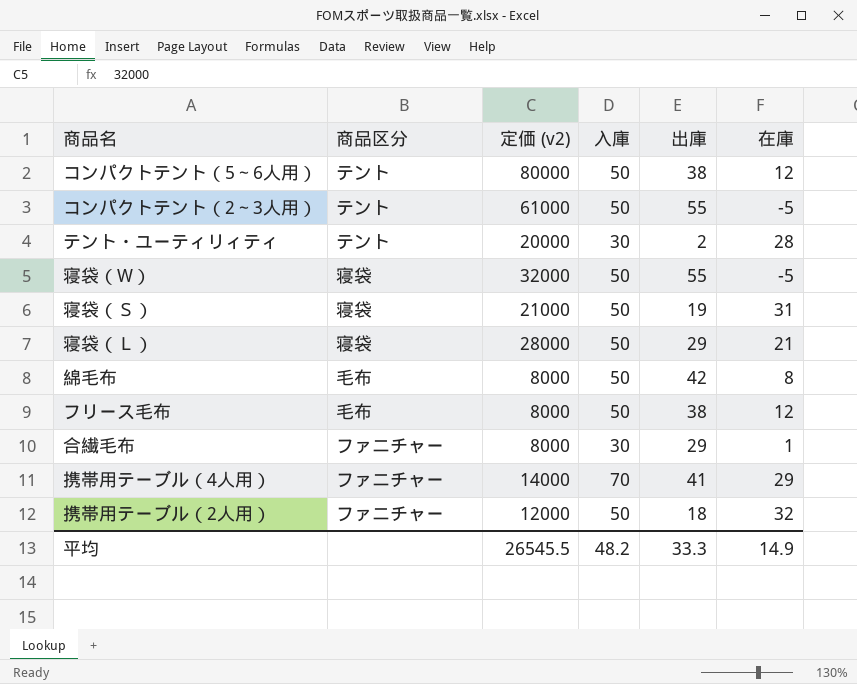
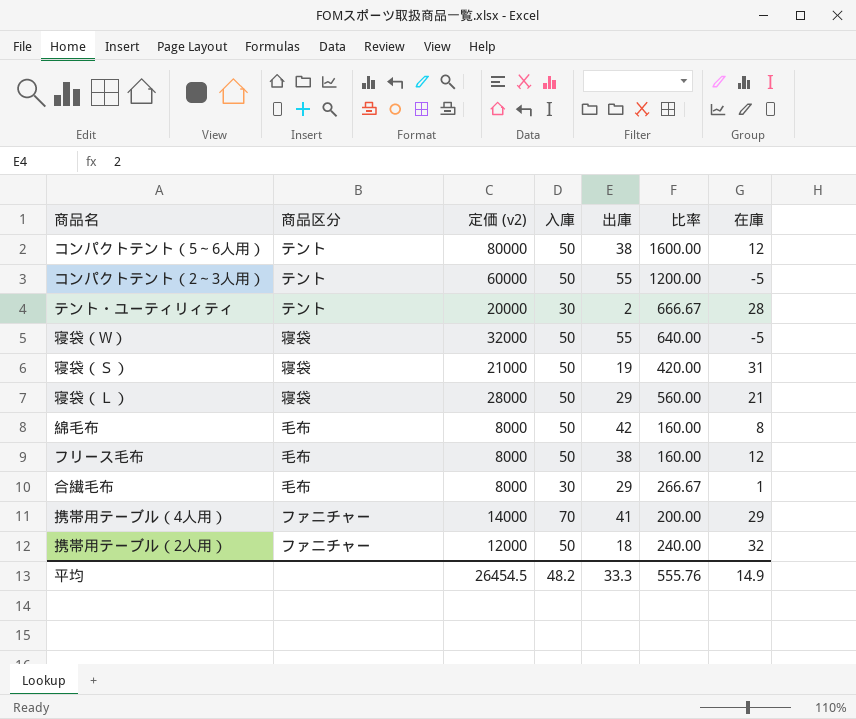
column 比率 | formula: none -> [定価 (v2)] / [入庫]
コンパクトテント（2～3人用） | 定価 (v2): 61000 -> 60000
合繊毛布 | 商品区分: ファニチャー -> 毛布
平均 | 定価 (v2): 26545.5 -> 26454.5

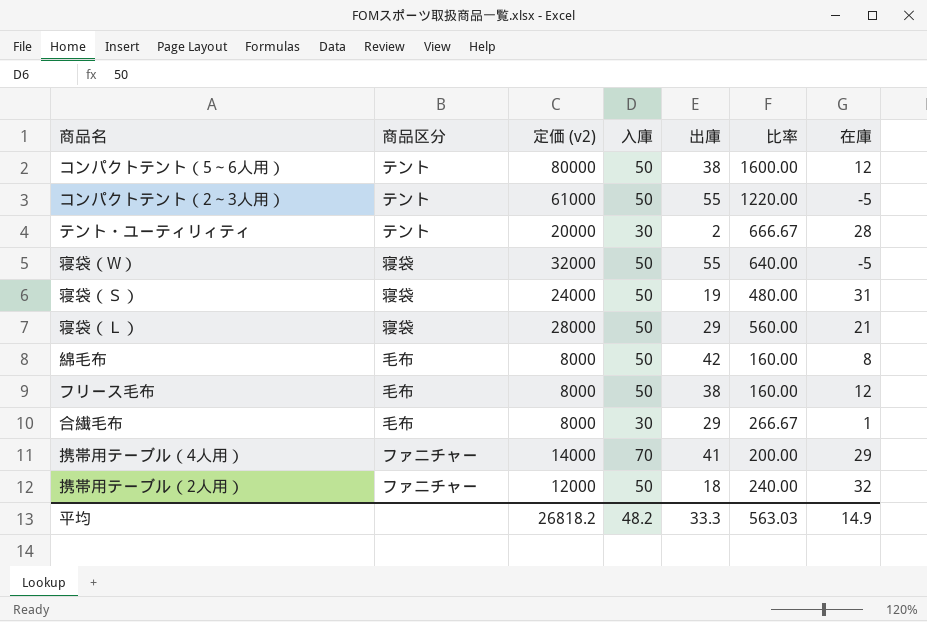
コンパクトテント（2～3人用） | 定価 (v2): 60000 -> 61000
コンパクトテント（2～3人用） | 比率: 1200.00 -> 1220.00
寝袋（Ｓ） | 定価 (v2): 21000 -> 24000
寝袋（Ｓ） | 比率: 420.00 -> 480.00
平均 | 定価 (v2): 26454.5 -> 26818.2
平均 | 比率: 555.76 -> 563.03

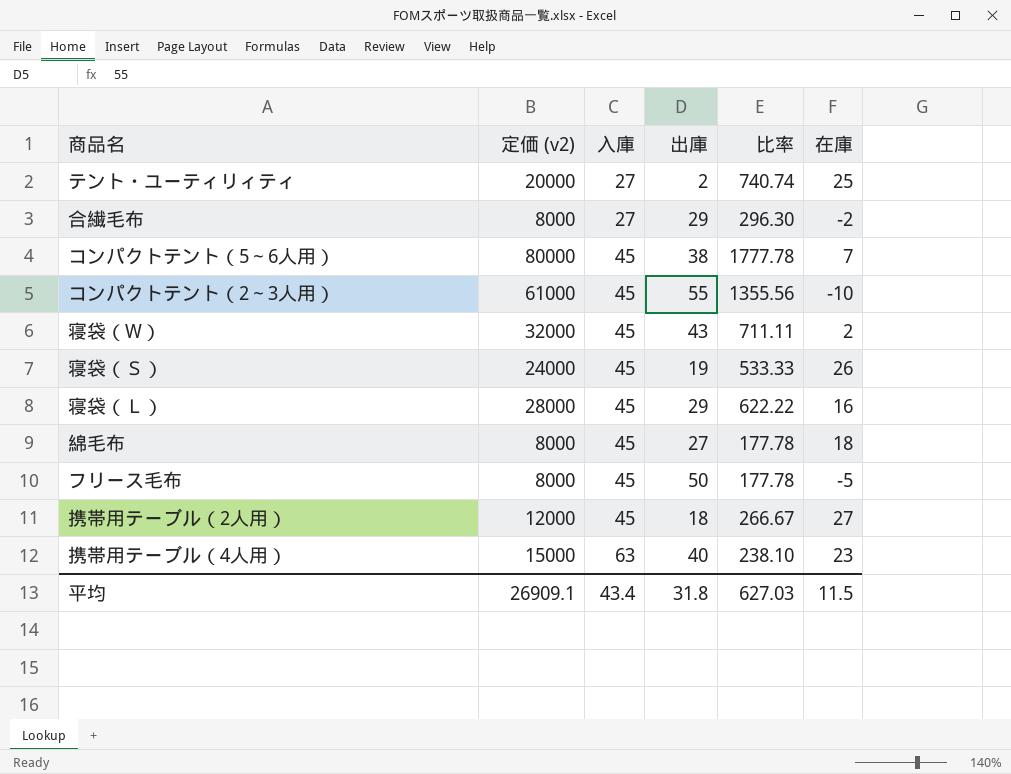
row order: none -> 入庫 ascending
column 商品区分 | position: 2 -> none
テント・ユーティリィティ | 入庫: 30 -> 27
テント・ユーティリィティ | 比率: 666.67 -> 740.74
テント・ユーティリィティ | 在庫: 28 -> 25
合繊毛布 | 入庫: 30 -> 27
合繊毛布 | 比率: 266.67 -> 296.30
合繊毛布 | 在庫: 1 -> -2
コンパクトテント（5～6人用） | 入庫: 50 -> 45
コンパクトテント（5～6人用） | 比率: 1600.00 -> 1777.78
コンパクトテント（5～6人用） | 在庫: 12 -> 7
コンパクトテント（2～3人用） | 入庫: 50 -> 45
コンパクトテント（2～3人用） | 比率: 1220.00 -> 1355.56
コンパクトテント（2～3人用） | 在庫: -5 -> -10
寝袋（W） | 入庫: 50 -> 45
寝袋（W） | 出庫: 55 -> 43
寝袋（W） | 比率: 640.00 -> 711.11
寝袋（W） | 在庫: -5 -> 2
寝袋（Ｓ） | 入庫: 50 -> 45
寝袋（Ｓ） | 比率: 480.00 -> 533.33
寝袋（Ｓ） | 在庫: 31 -> 26
寝袋（Ｌ） | 入庫: 50 -> 45
寝袋（Ｌ） | 比率: 560.00 -> 622.22
寝袋（Ｌ） | 在庫: 21 -> 16
綿毛布 | 入庫: 50 -> 45
綿毛布 | 出庫: 42 -> 27
綿毛布 | 比率: 160.00 -> 177.78
綿毛布 | 在庫: 8 -> 18
フリース毛布 | 入庫: 50 -> 45
フリース毛布 | 出庫: 38 -> 50
フリース毛布 | 比率: 160.00 -> 177.78
フリース毛布 | 在庫: 12 -> -5
携帯用テーブル（2人用） | 入庫: 50 -> 45
携帯用テーブル（2人用） | 比率: 240.00 -> 266.67
携帯用テーブル（2人用） | 在庫: 32 -> 27
携帯用テーブル（4人用） | 定価 (v2): 14000 -> 15000
携帯用テーブル（4人用） | 入庫: 70 -> 63
携帯用テーブル（4人用） | 出庫: 41 -> 40
携帯用テーブル（4人用） | 比率: 200.00 -> 238.10
携帯用テーブル（4人用） | 在庫: 29 -> 23
平均 | 定価 (v2): 26818.2 -> 26909.1
平均 | 入庫: 48.2 -> 43.4
平均 | 出庫: 33.3 -> 31.8
平均 | 比率: 563.03 -> 627.03
平均 | 在庫: 14.9 -> 11.5

